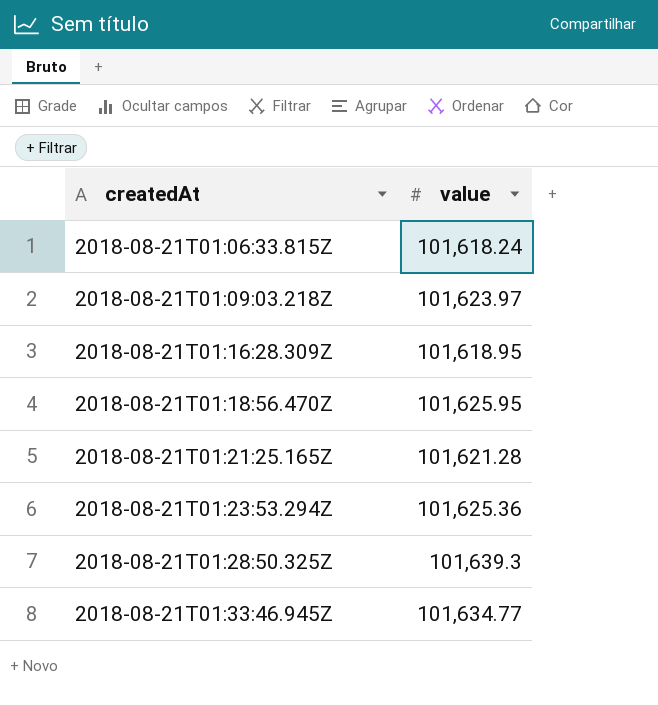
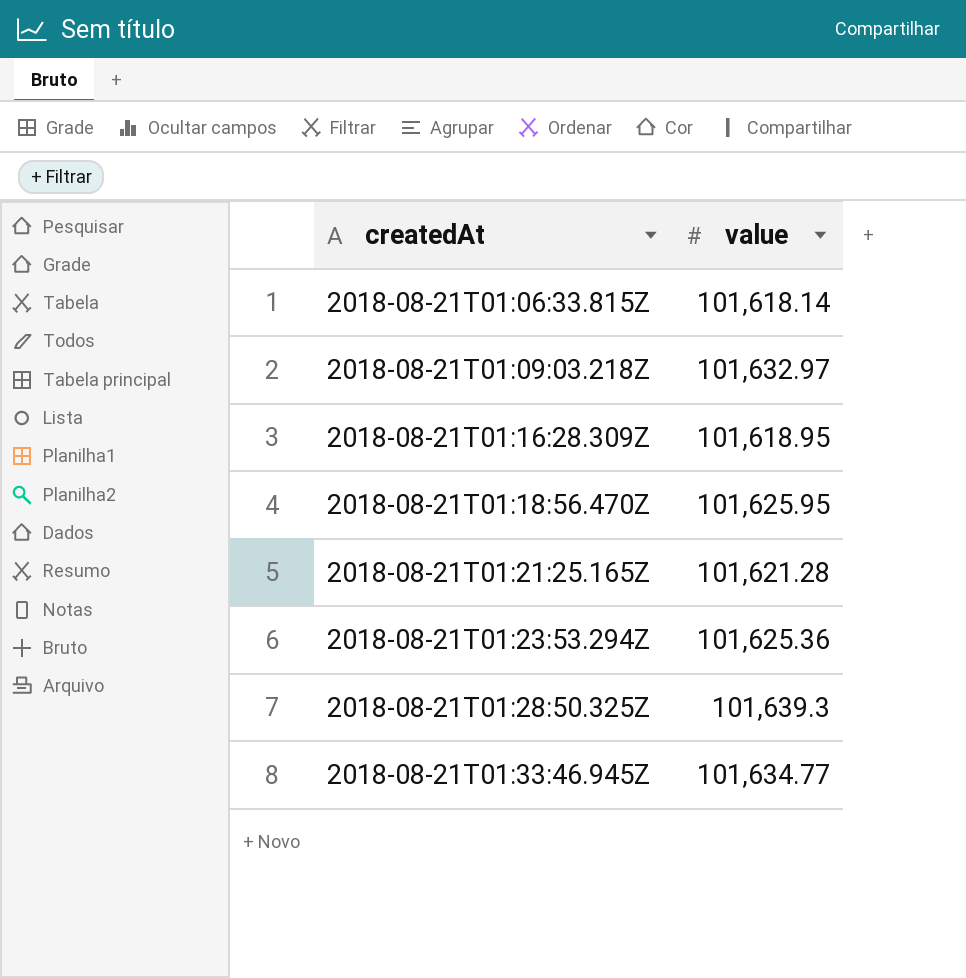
2018-08-21T01:06:33.815Z | value: 101,618.24 -> 101,618.14
2018-08-21T01:09:03.218Z | value: 101,623.97 -> 101,632.97

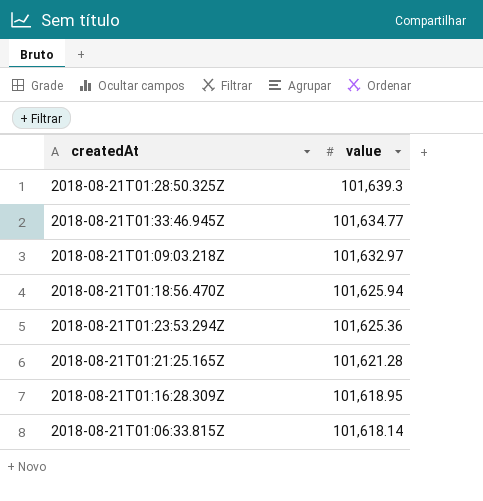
row order: createdAt ascending -> value descending
2018-08-21T01:18:56.470Z | value: 101,625.95 -> 101,625.94

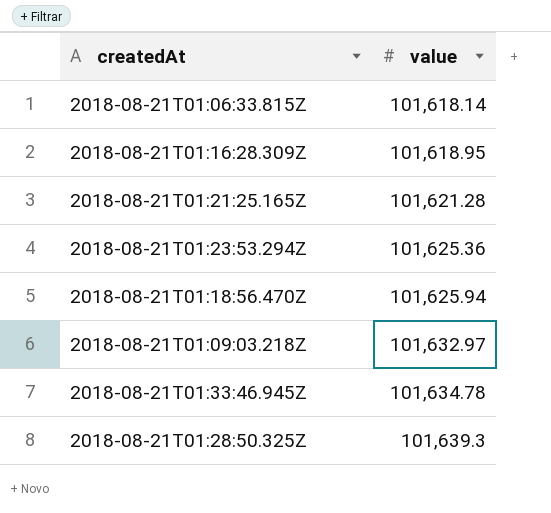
row order: value descending -> value ascending
2018-08-21T01:33:46.945Z | value: 101,634.77 -> 101,634.78

